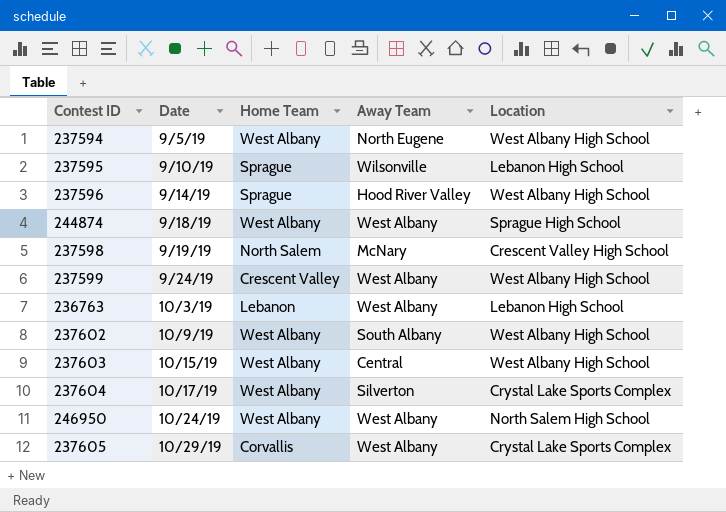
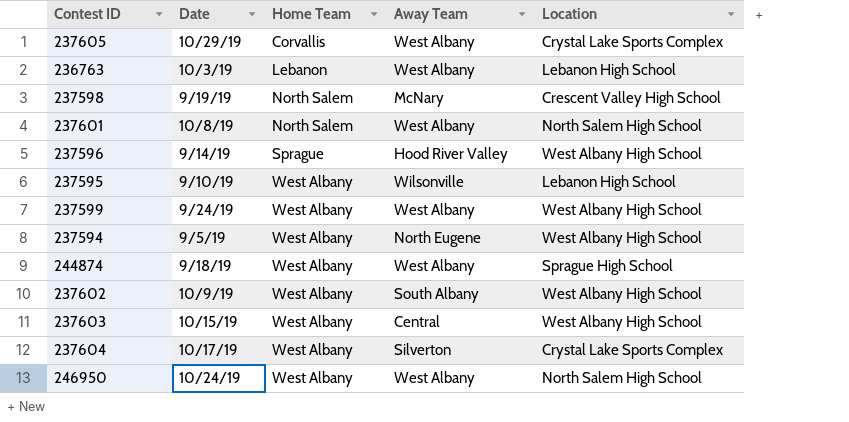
row order: Date ascending -> Home Team ascending
row 237601: none -> 10/8/19 | North Salem | West Albany | North Salem High School
237595 | Home Team: Sprague -> West Albany
237599 | Home Team: Crescent Valley -> West Albany

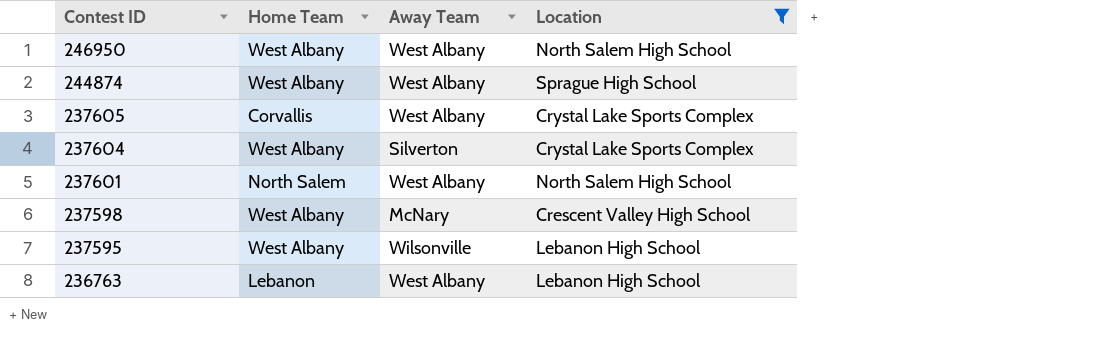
filter: none -> Location != West Albany High School
row order: Home Team ascending -> Contest ID descending
column Date | position: 2 -> none
237598 | Home Team: North Salem -> West Albany

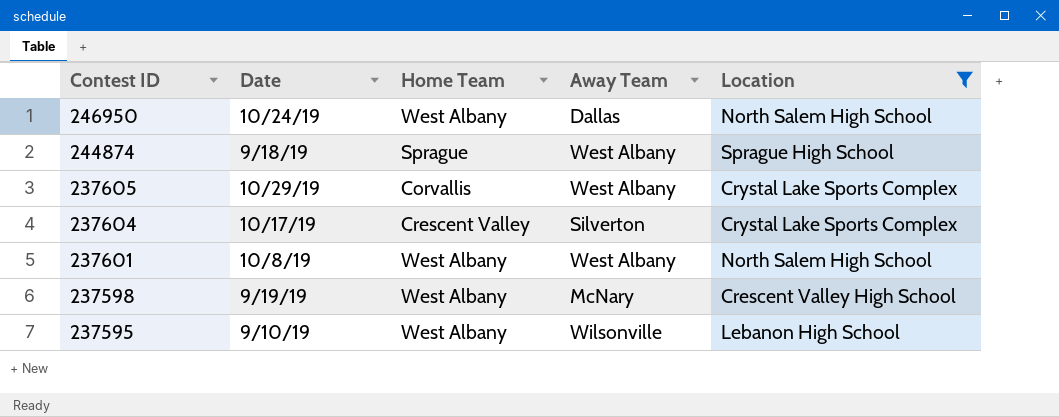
column Date | position: none -> 2
row 236763: Lebanon | West Albany | Lebanon High School -> none
246950 | Away Team: West Albany -> Dallas
244874 | Home Team: West Albany -> Sprague
237604 | Home Team: West Albany -> Crescent Valley
237601 | Home Team: North Salem -> West Albany

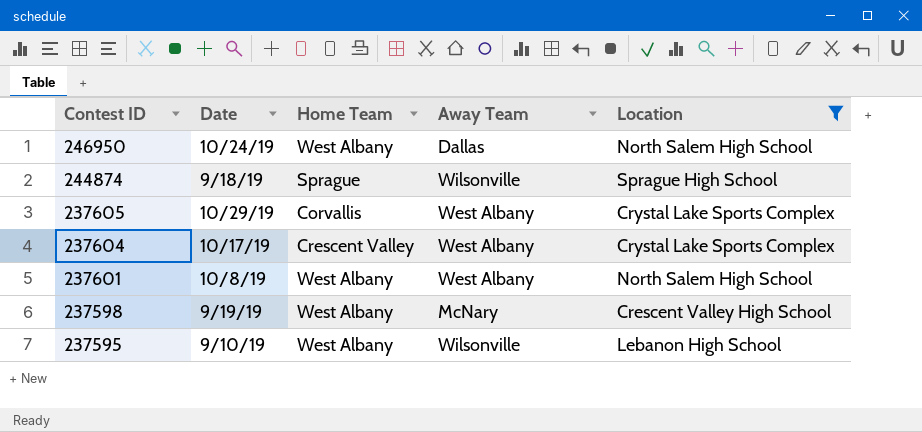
244874 | Away Team: West Albany -> Wilsonville
237604 | Away Team: Silverton -> West Albany

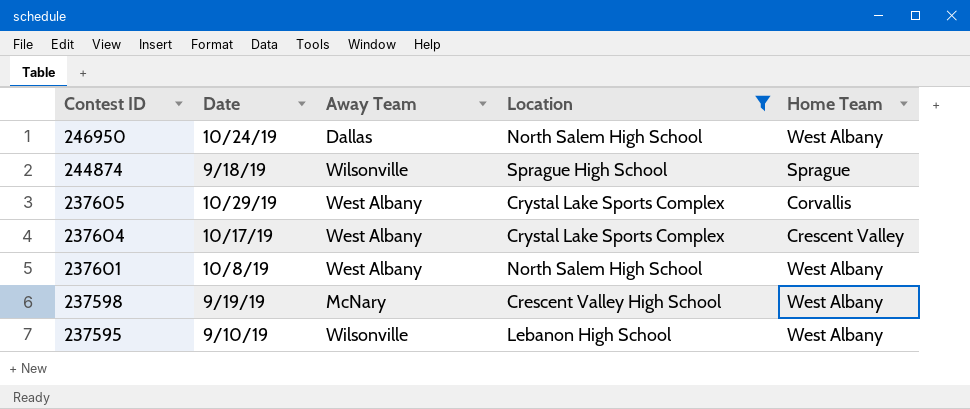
column Home Team | position: 3 -> 5

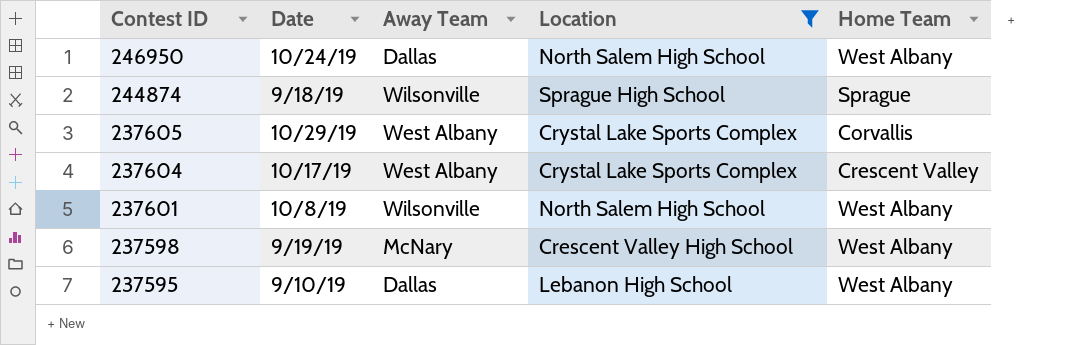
237601 | Away Team: West Albany -> Wilsonville
237595 | Away Team: Wilsonville -> Dallas

